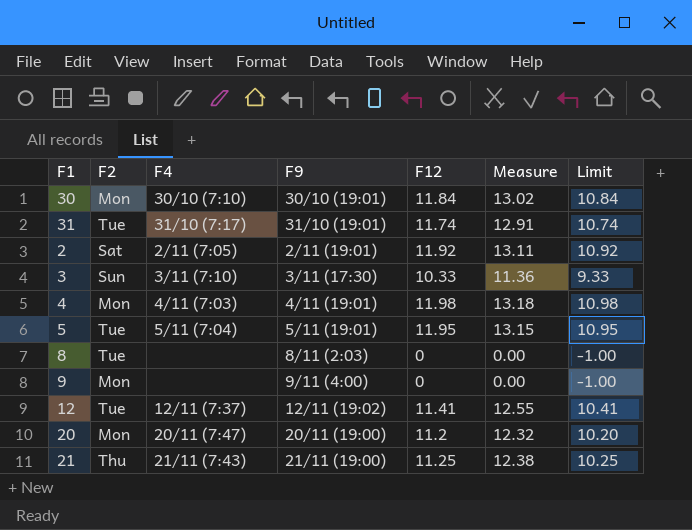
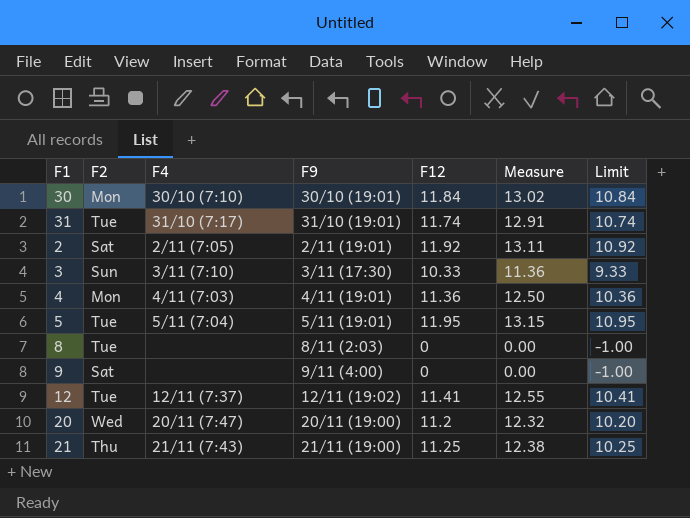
4 | F12: 11.98 -> 11.36
4 | Measure: 13.18 -> 12.50
4 | Limit: 10.98 -> 10.36
9 | F2: Mon -> Sat
20 | F2: Mon -> Wed

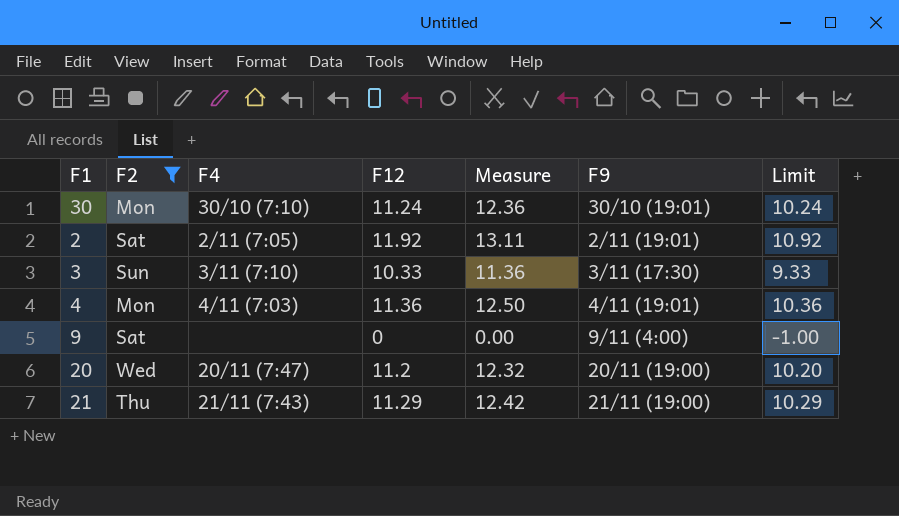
filter: none -> F2 != Tue
column F9 | position: 4 -> 6
30 | F12: 11.84 -> 11.24
30 | Measure: 13.02 -> 12.36
30 | Limit: 10.84 -> 10.24
21 | F12: 11.25 -> 11.29
21 | Measure: 12.38 -> 12.42
21 | Limit: 10.25 -> 10.29

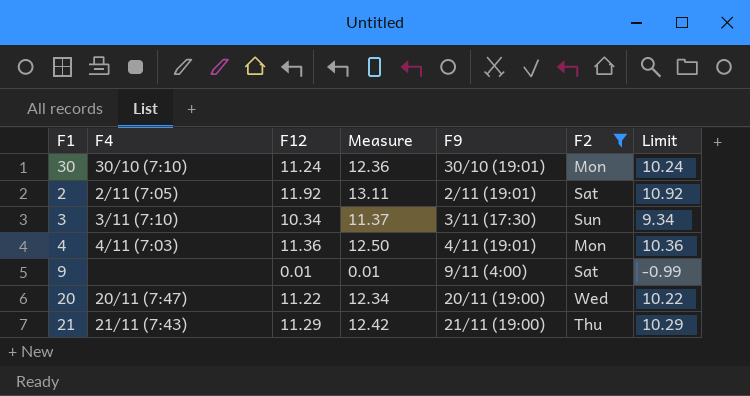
column F2 | position: 2 -> 6
3 | F12: 10.33 -> 10.34
3 | Measure: 11.36 -> 11.37
3 | Limit: 9.33 -> 9.34
9 | F12: 0 -> 0.01
9 | Measure: 0.00 -> 0.01
9 | Limit: -1.00 -> -0.99
20 | F12: 11.2 -> 11.22
20 | Measure: 12.32 -> 12.34
20 | Limit: 10.20 -> 10.22

